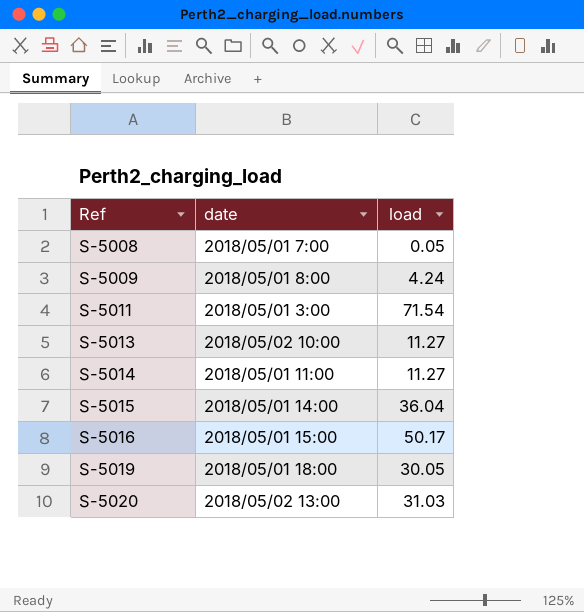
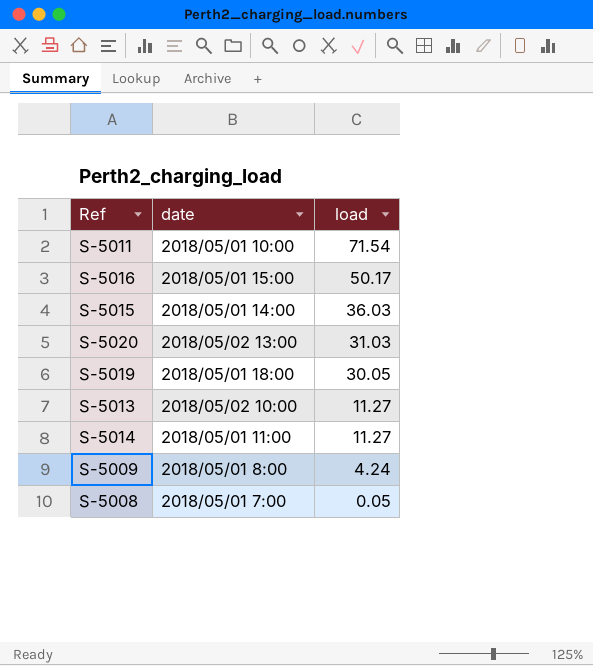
row order: Ref ascending -> load descending
S-5011 | date: 2018/05/01 3:00 -> 2018/05/01 10:00
S-5015 | load: 36.04 -> 36.03

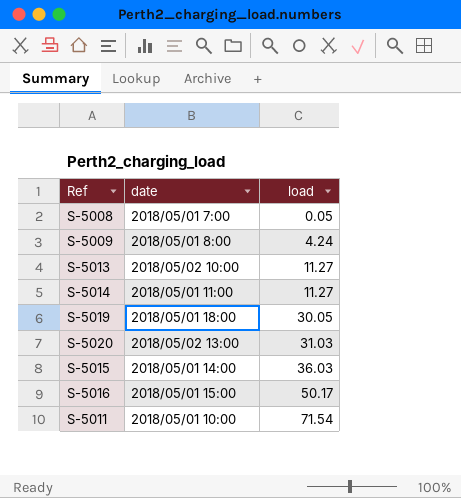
row order: load descending -> load ascending

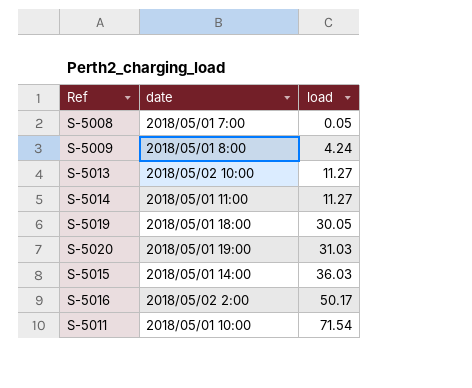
S-5020 | date: 2018/05/02 13:00 -> 2018/05/01 19:00
S-5016 | date: 2018/05/01 15:00 -> 2018/05/02 2:00

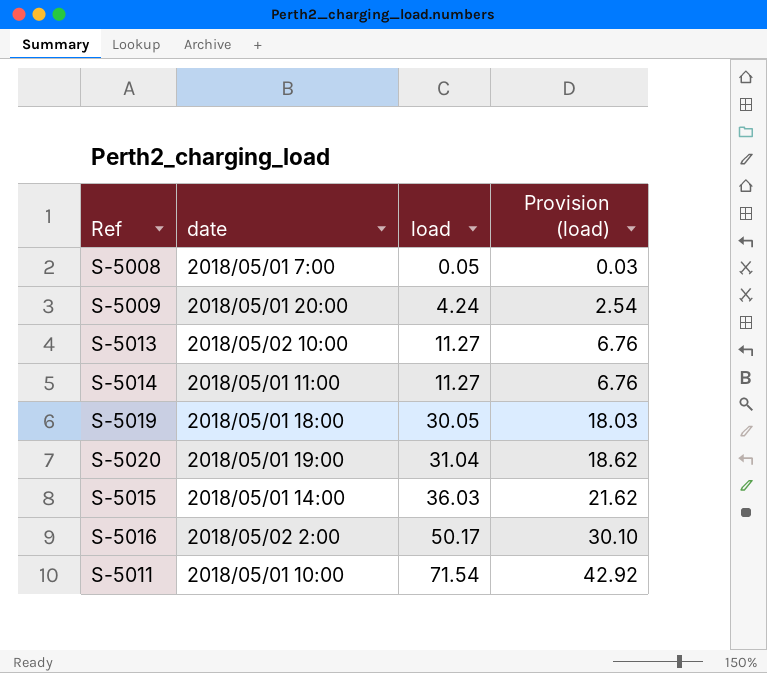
column Provision (load) | formula: none -> [load] * 0.6
S-5009 | date: 2018/05/01 8:00 -> 2018/05/01 20:00
S-5020 | load: 31.03 -> 31.04

